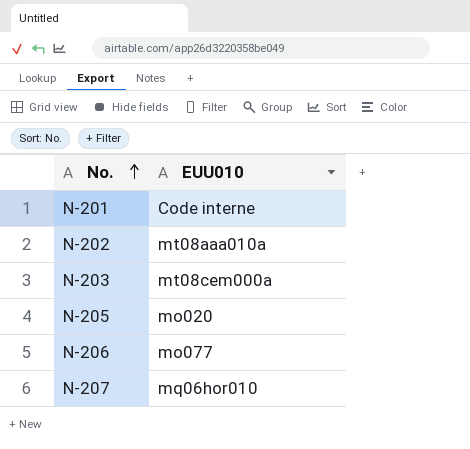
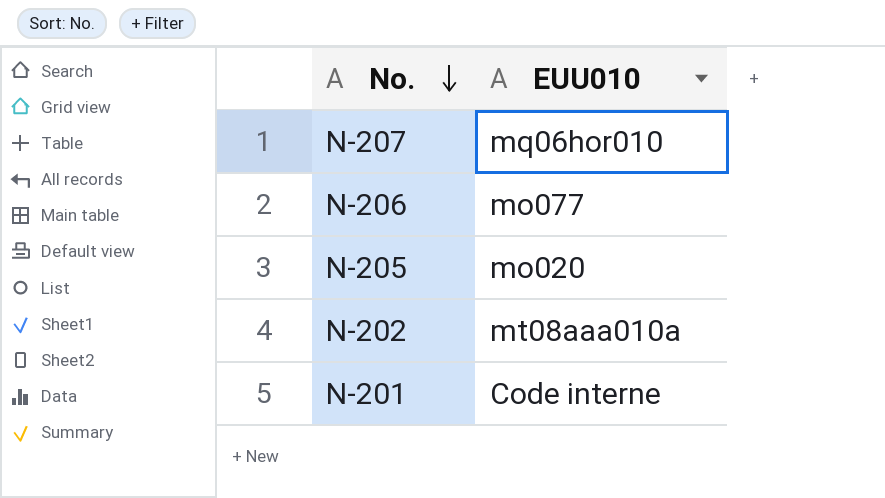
row order: No. ascending -> No. descending
row N-203: mt08cem000a -> none

